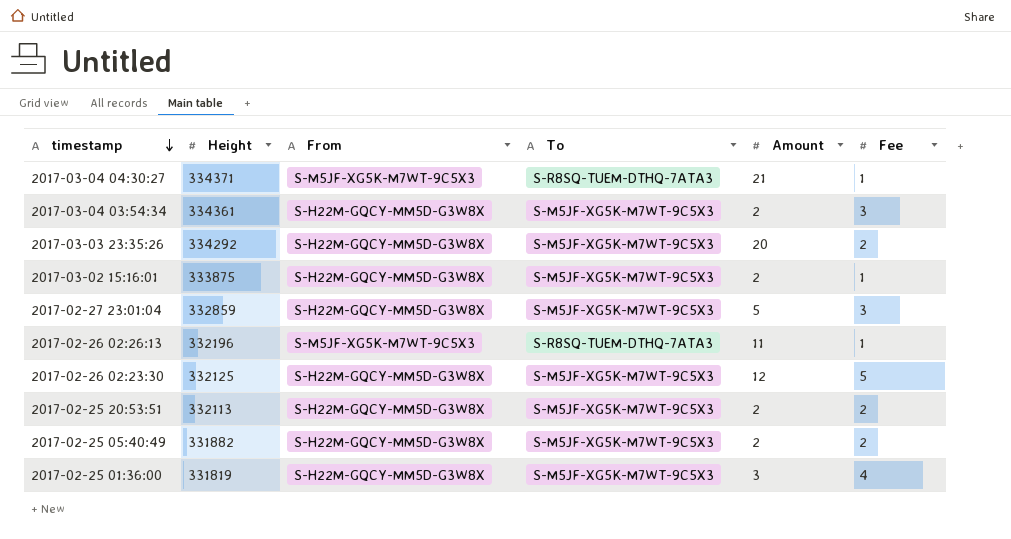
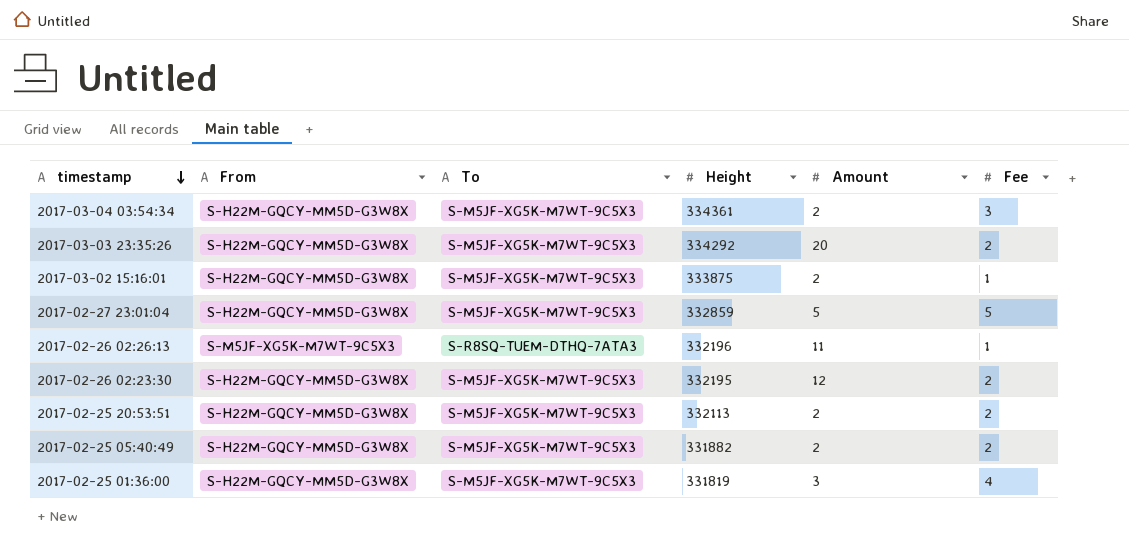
column Height | position: 2 -> 4
row 2017-03-04 04:30:27: 334371 | S-M5JF-XG5K-M7WT-9C5X3 | S-R8SQ-TUEM-DTHQ-7ATA3 | 21 | 1 -> none
2017-02-27 23:01:04 | Fee: 3 -> 5
2017-02-26 02:23:30 | Height: 332125 -> 332195
2017-02-26 02:23:30 | Fee: 5 -> 2

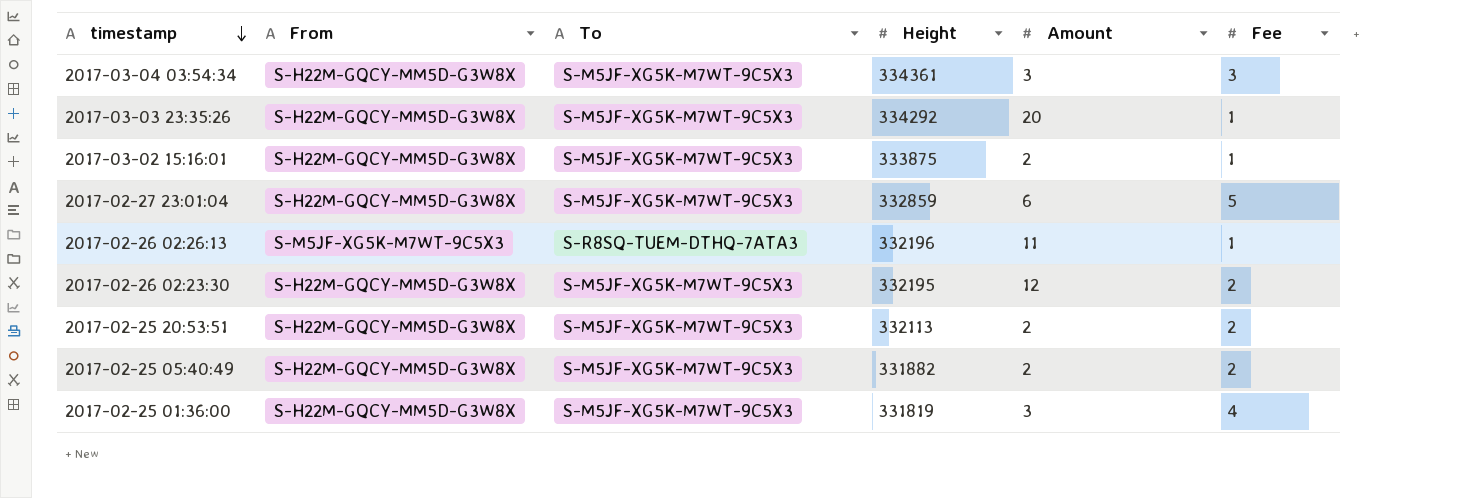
2017-03-04 03:54:34 | Amount: 2 -> 3
2017-03-03 23:35:26 | Fee: 2 -> 1
2017-02-27 23:01:04 | Amount: 5 -> 6

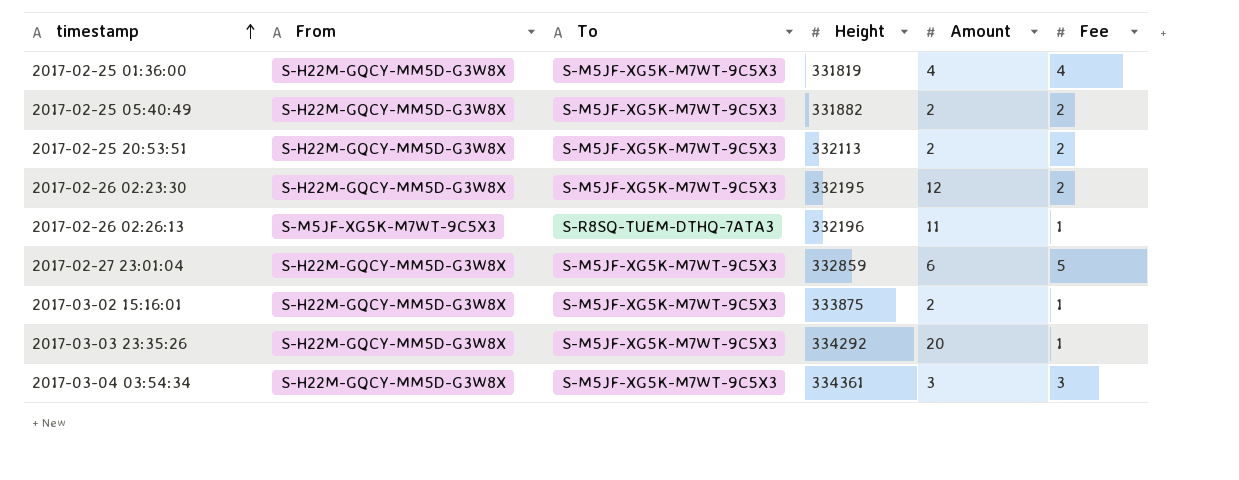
row order: timestamp descending -> timestamp ascending
2017-02-25 01:36:00 | Amount: 3 -> 4

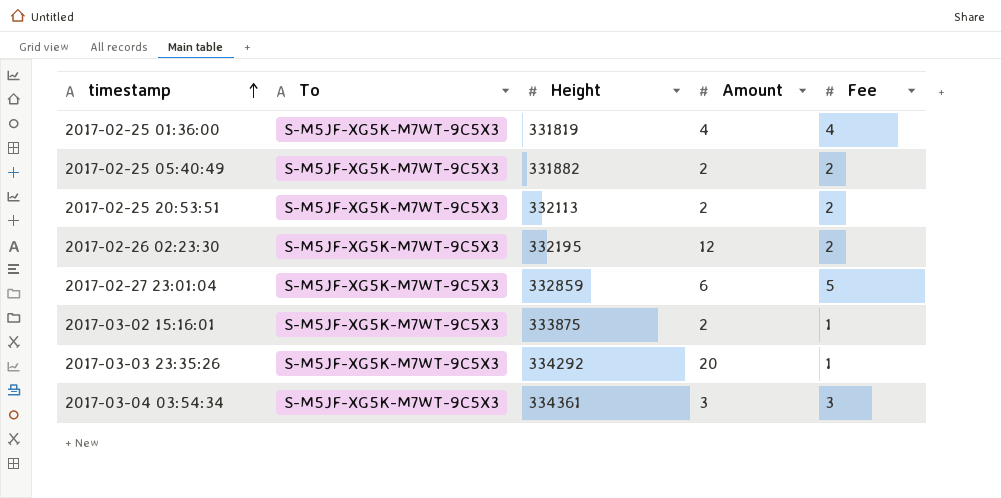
column From | position: 2 -> none
row 2017-02-26 02:26:13: S-M5JF-XG5K-M7WT-9C5X3 | S-R8SQ-TUEM-DTHQ-7ATA3 | 332196 | 11 | 1 -> none

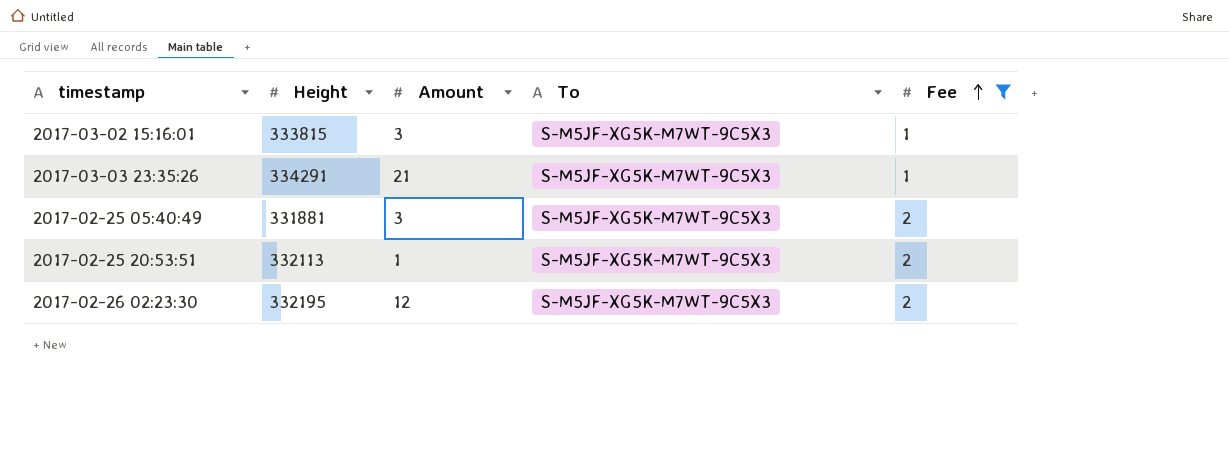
filter: none -> Fee <= 2
row order: timestamp ascending -> Fee ascending
column To | position: 2 -> 4
2017-03-02 15:16:01 | Height: 333875 -> 333815
2017-03-02 15:16:01 | Amount: 2 -> 3
2017-03-03 23:35:26 | Height: 334292 -> 334291
2017-03-03 23:35:26 | Amount: 20 -> 21
2017-02-25 05:40:49 | Height: 331882 -> 331881
2017-02-25 05:40:49 | Amount: 2 -> 3
2017-02-25 20:53:51 | Amount: 2 -> 1

